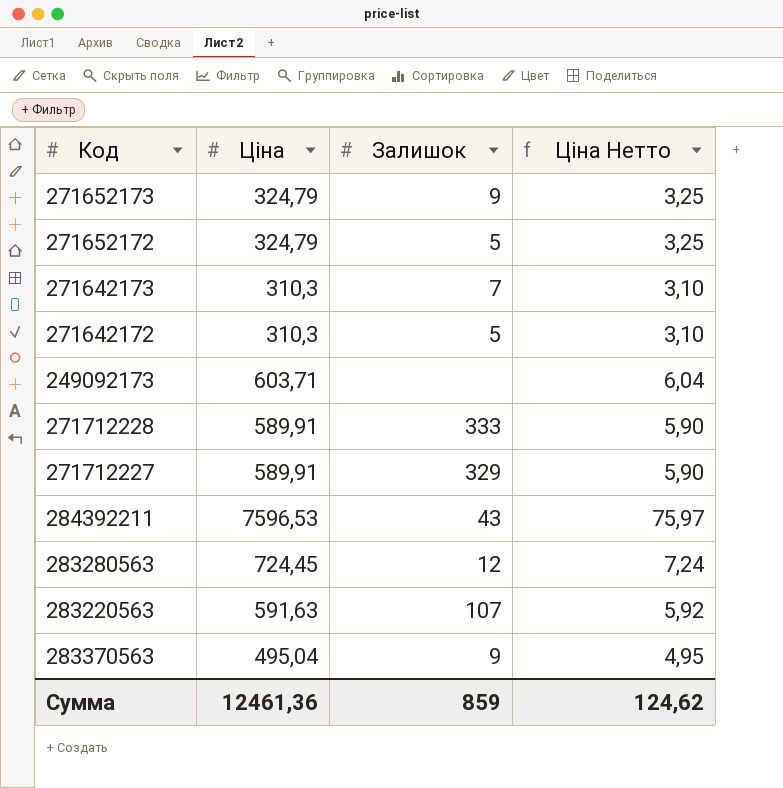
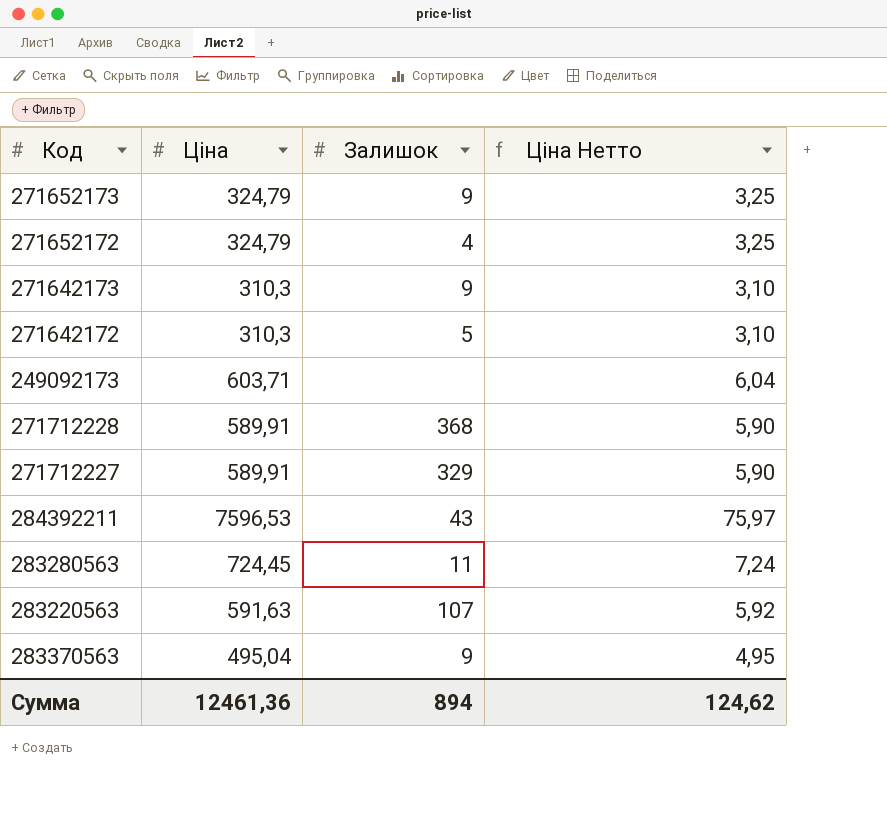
271652172 | Залишок: 5 -> 4
271642173 | Залишок: 7 -> 9
271712228 | Залишок: 333 -> 368
283280563 | Залишок: 12 -> 11
Сумма | Залишок: 859 -> 894

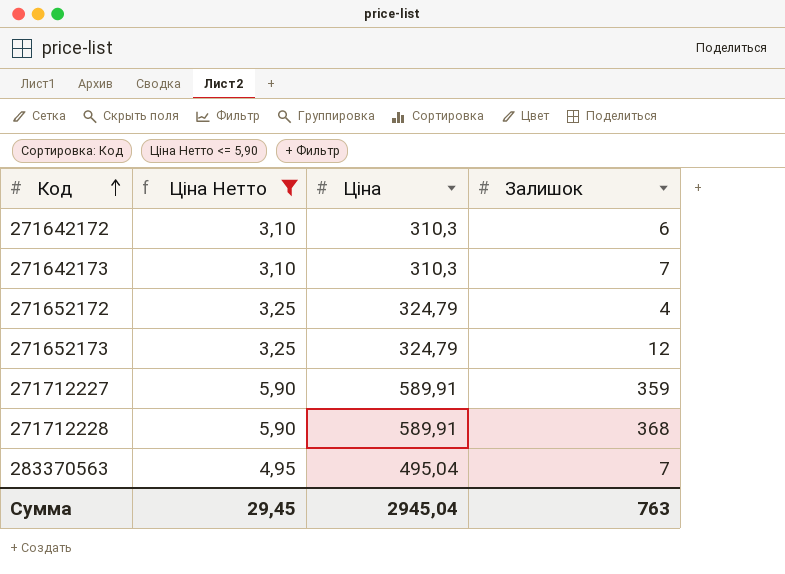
filter: none -> Ціна Нетто <= 5,90
row order: none -> Код ascending
column Ціна Нетто | position: 4 -> 2
271642172 | Залишок: 5 -> 6
271642173 | Залишок: 9 -> 7
271652173 | Залишок: 9 -> 12
271712227 | Залишок: 329 -> 359
283370563 | Залишок: 9 -> 7
Сумма | Ціна Нетто: 124,62 -> 29,45
Сумма | Ціна: 12461,36 -> 2945,04
Сумма | Залишок: 894 -> 763

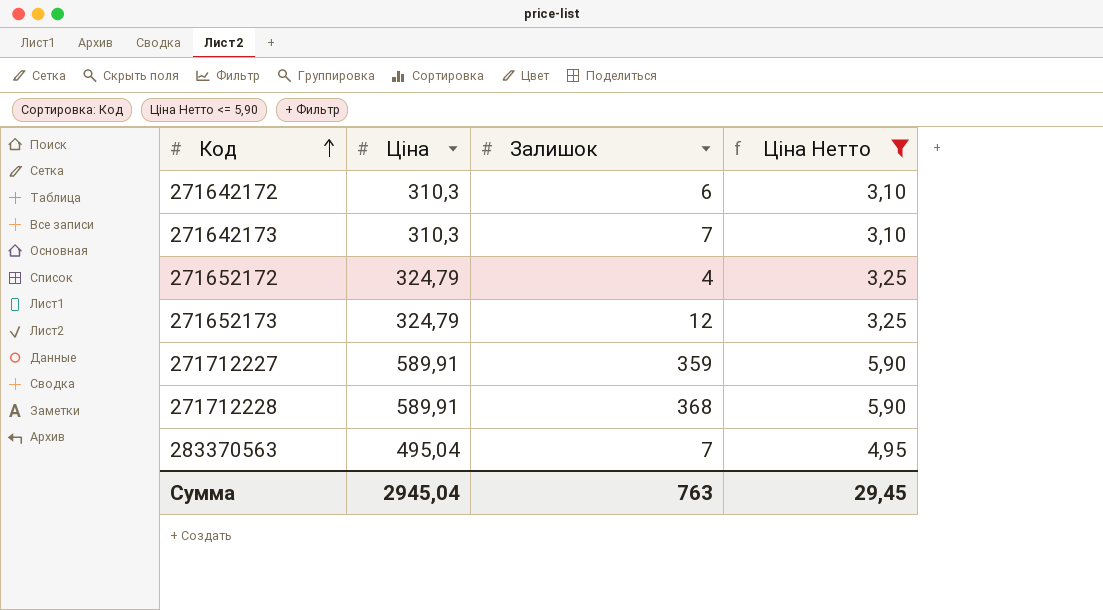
column Ціна Нетто | position: 2 -> 4

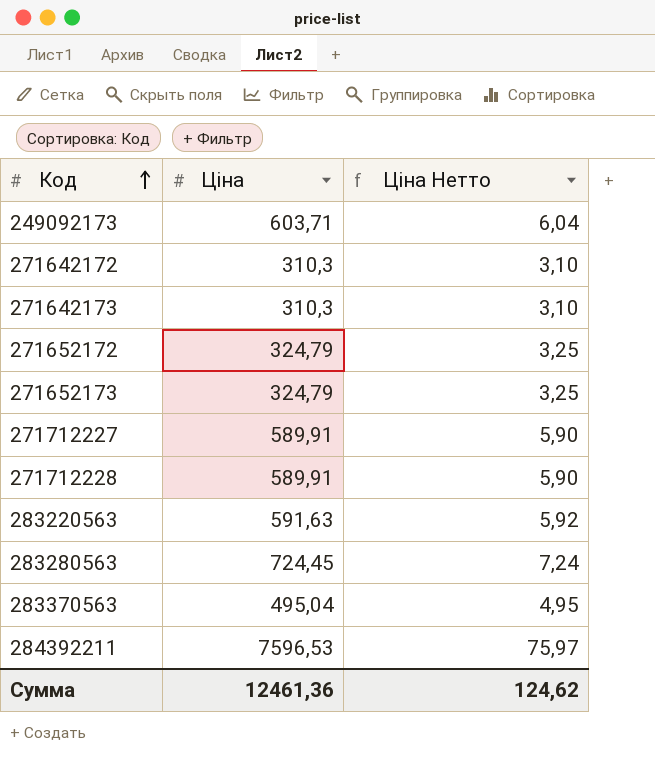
filter: Ціна Нетто <= 5,90 -> none
column Залишок | position: 3 -> none
Сумма | Ціна: 2945,04 -> 12461,36
Сумма | Ціна Нетто: 29,45 -> 124,62

